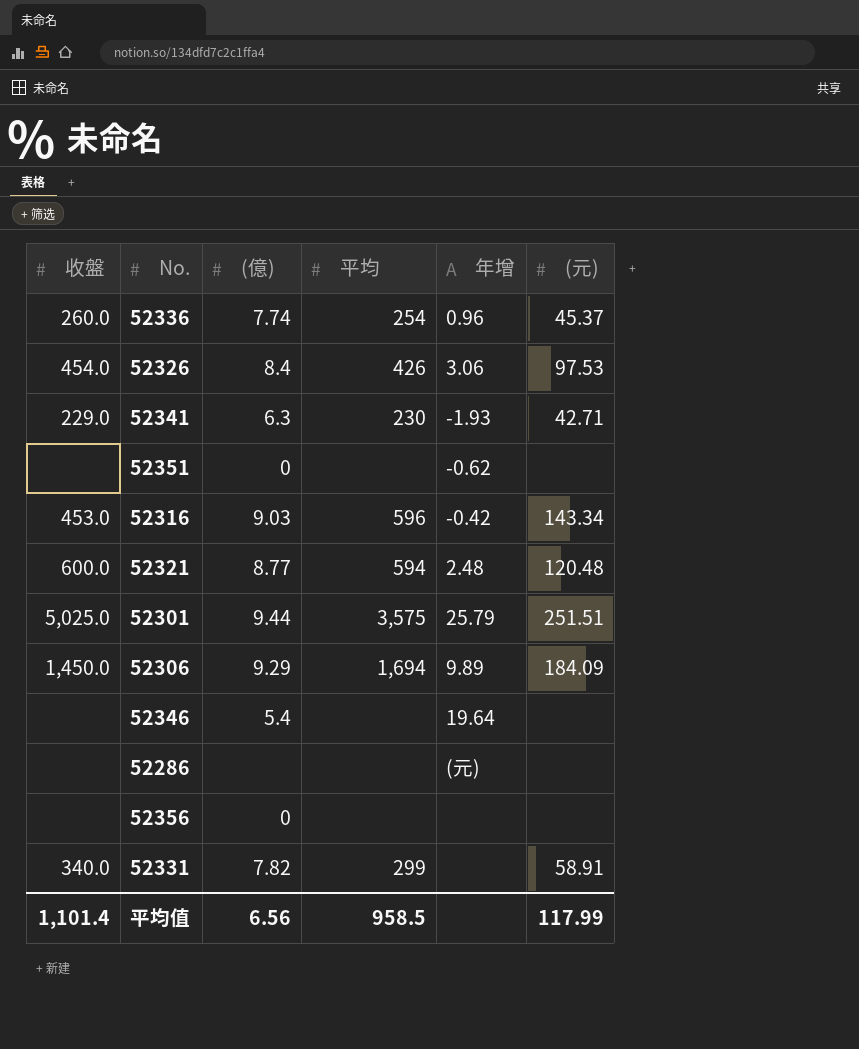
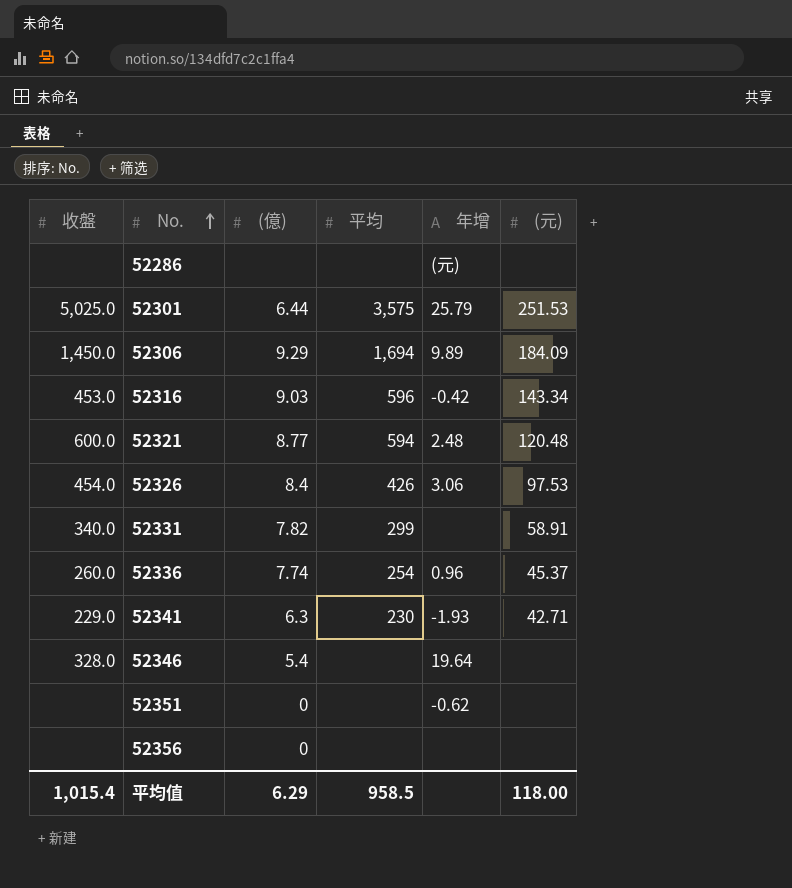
row order: none -> No. ascending
52301 | (億): 9.44 -> 6.44
52301 | (元): 251.51 -> 251.53
52346 | 收盤: none -> 328.0
平均值 | 收盤: 1,101.4 -> 1,015.4
平均值 | (億): 6.56 -> 6.29
平均值 | (元): 117.99 -> 118.00

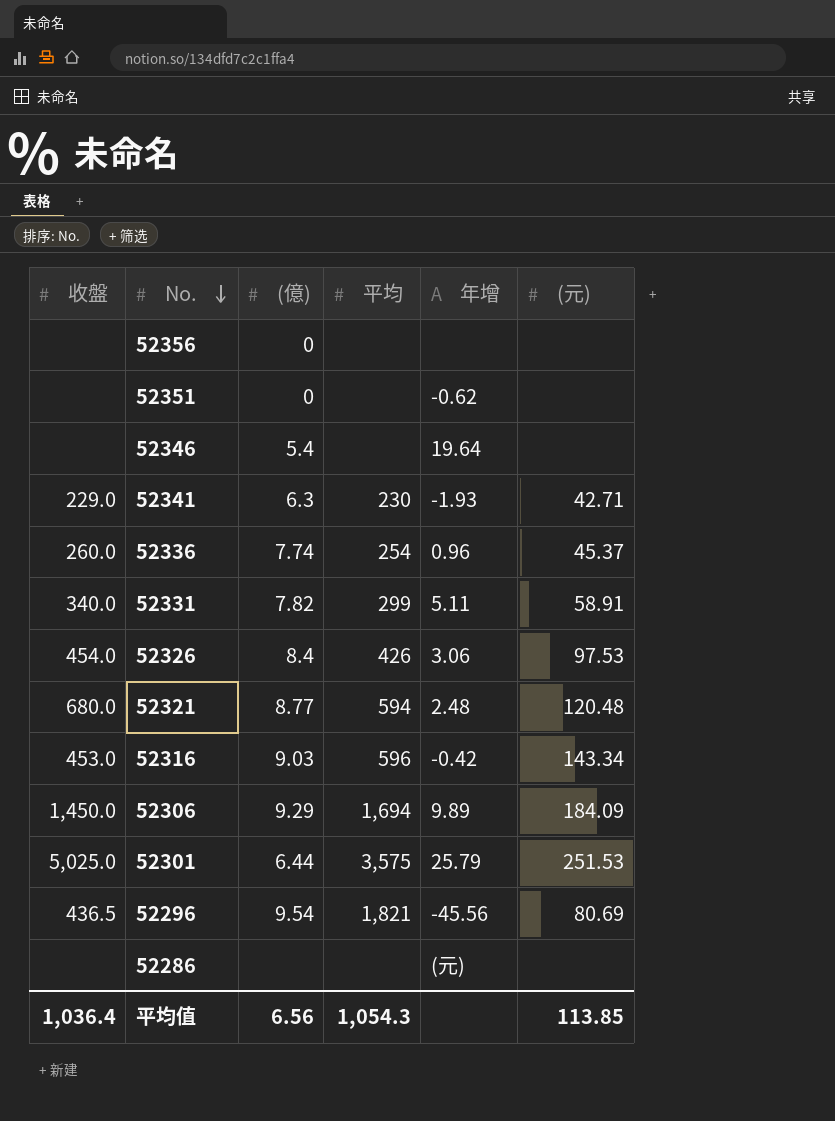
row order: No. ascending -> No. descending
52346 | 收盤: 328.0 -> none
52331 | 年增: none -> 5.11
52321 | 收盤: 600.0 -> 680.0
row 52296: none -> 436.5 | 9.54 | 1,821 | -45.56 | 80.69
平均值 | 收盤: 1,015.4 -> 1,036.4
平均值 | (億): 6.29 -> 6.56
平均值 | 平均: 958.5 -> 1,054.3
平均值 | (元): 118.00 -> 113.85

